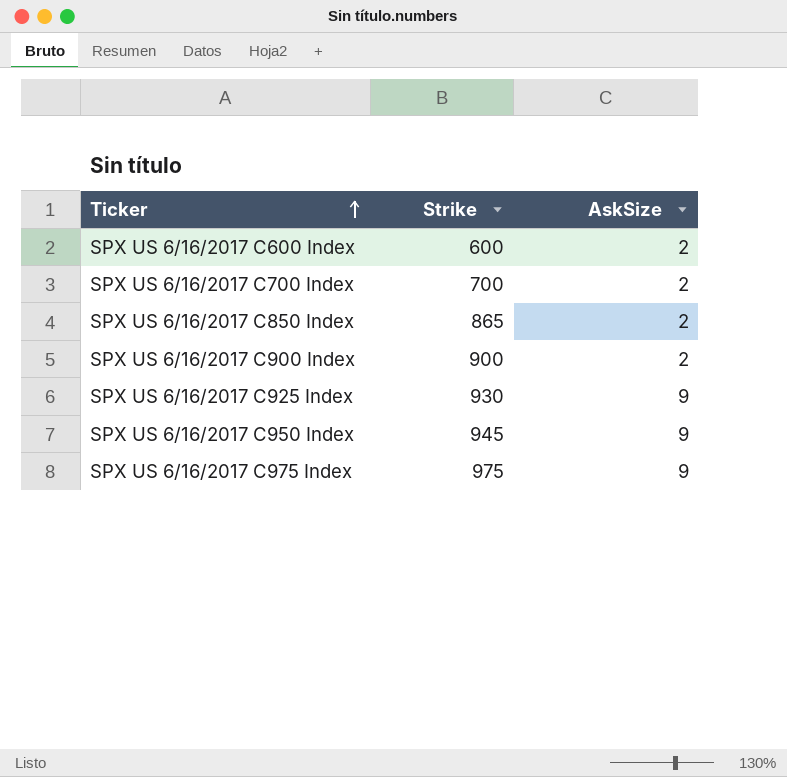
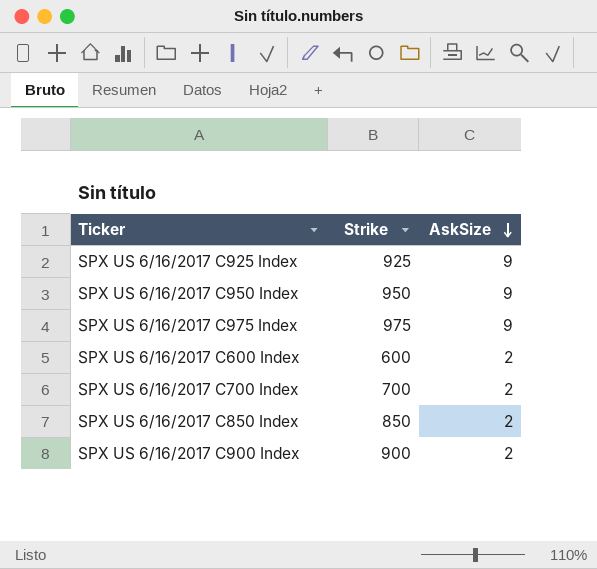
row order: Ticker ascending -> AskSize descending
SPX US 6/16/2017 C925 Index | Strike: 930 -> 925
SPX US 6/16/2017 C950 Index | Strike: 945 -> 950
SPX US 6/16/2017 C850 Index | Strike: 865 -> 850

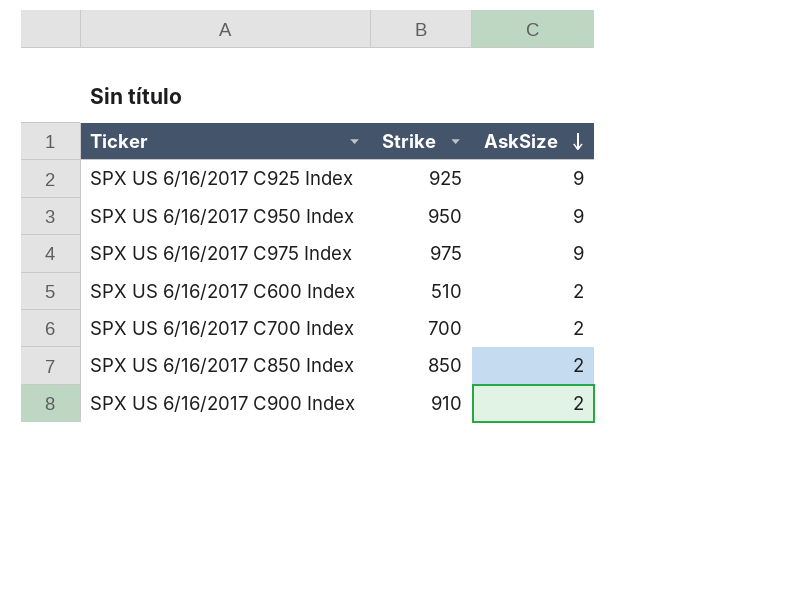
SPX US 6/16/2017 C600 Index | Strike: 600 -> 510
SPX US 6/16/2017 C900 Index | Strike: 900 -> 910

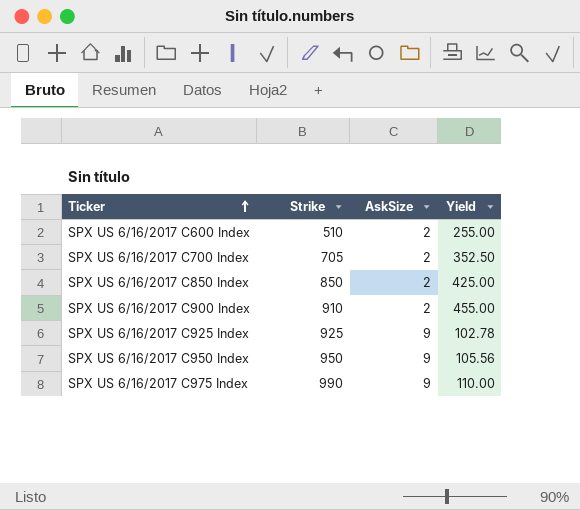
row order: AskSize descending -> Ticker ascending
column Yield | formula: none -> [Strike] / [AskSize]
SPX US 6/16/2017 C700 Index | Strike: 700 -> 705
SPX US 6/16/2017 C975 Index | Strike: 975 -> 990

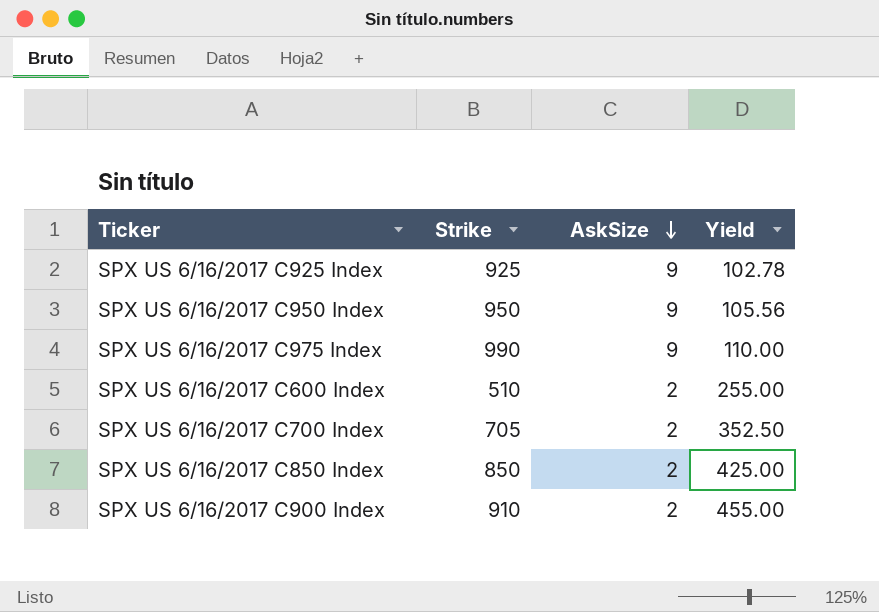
row order: Ticker ascending -> AskSize descending

